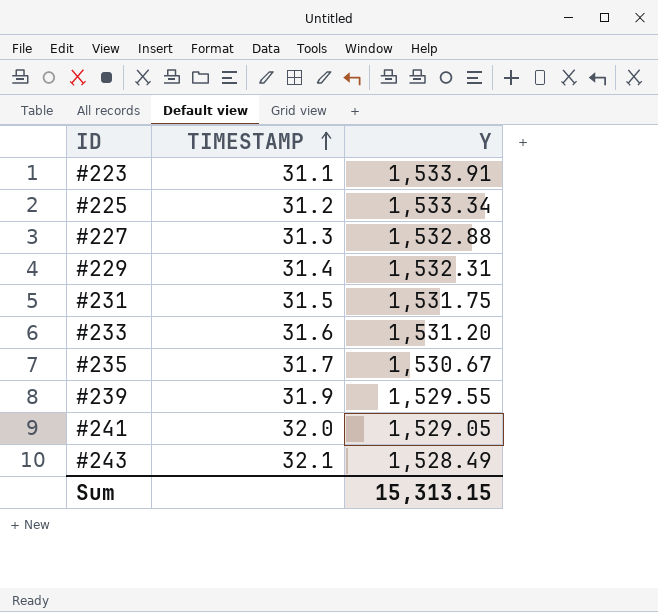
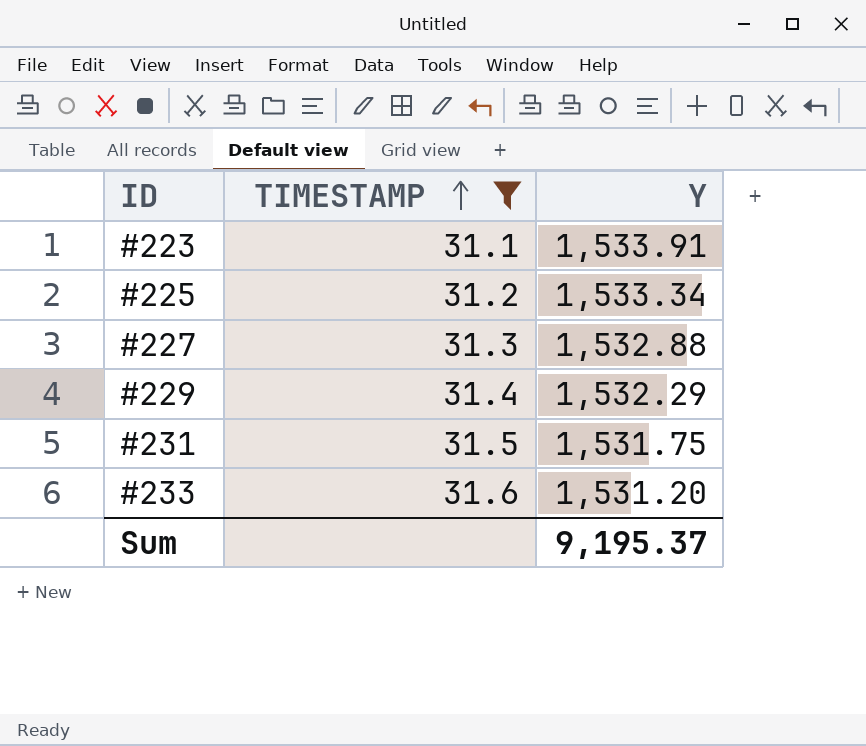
filter: none -> TIMESTAMP <= 31.6
#229 | Y: 1,532.31 -> 1,532.29
Sum | Y: 15,313.15 -> 9,195.37

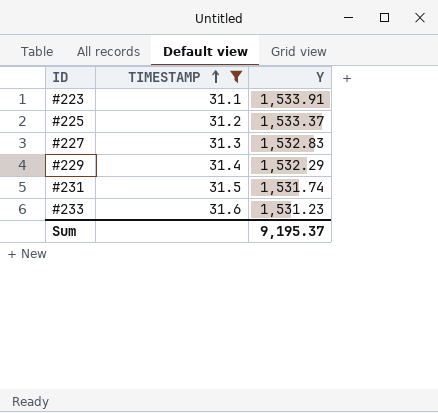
#225 | Y: 1,533.34 -> 1,533.37
#227 | Y: 1,532.88 -> 1,532.83
#231 | Y: 1,531.75 -> 1,531.74
#233 | Y: 1,531.20 -> 1,531.23

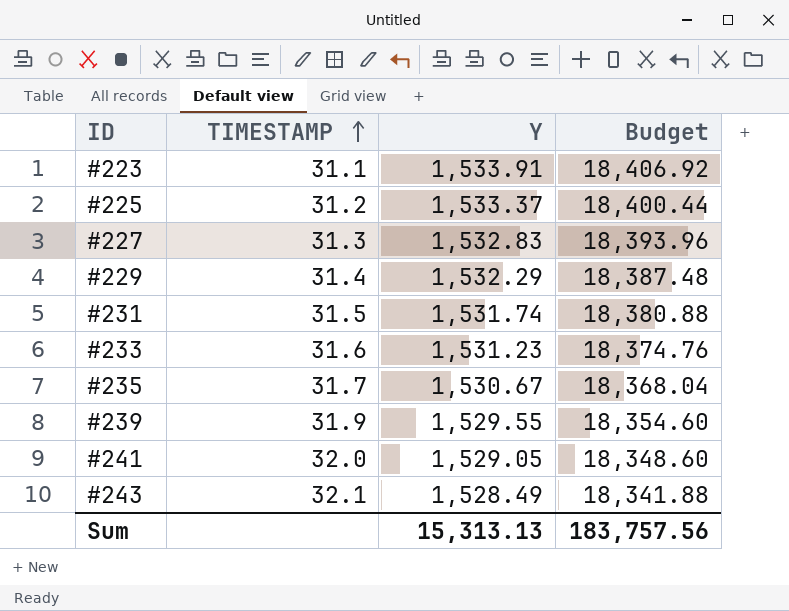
filter: TIMESTAMP <= 31.6 -> none
column Budget | formula: none -> [Y] * 12
Sum | Y: 9,195.37 -> 15,313.13

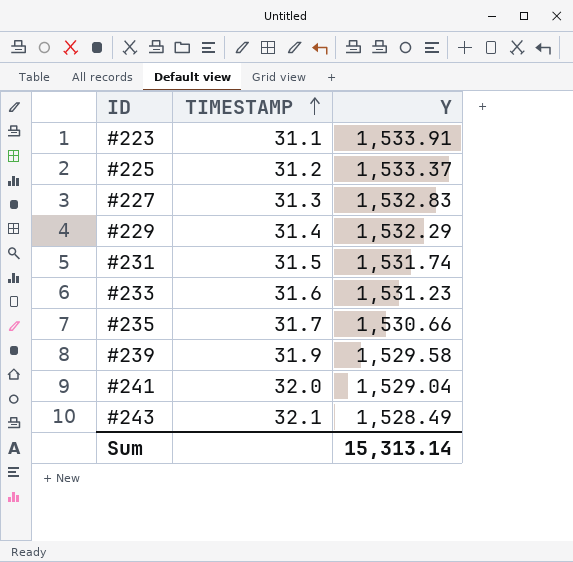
column Budget | formula: [Y] * 12 -> none
#235 | Y: 1,530.67 -> 1,530.66
#239 | Y: 1,529.55 -> 1,529.58
#241 | Y: 1,529.05 -> 1,529.04
Sum | Y: 15,313.13 -> 15,313.14

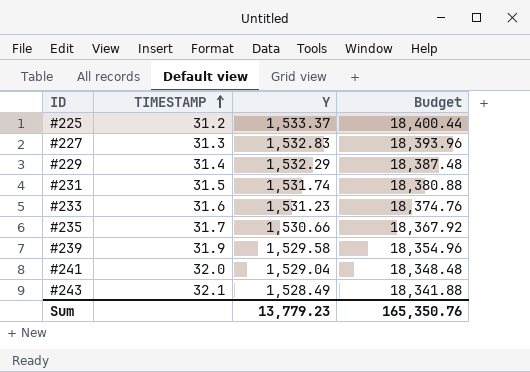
column Budget | formula: none -> [Y] * 12
row #223: 31.1 | 1,533.91 -> none
Sum | Y: 15,313.14 -> 13,779.23

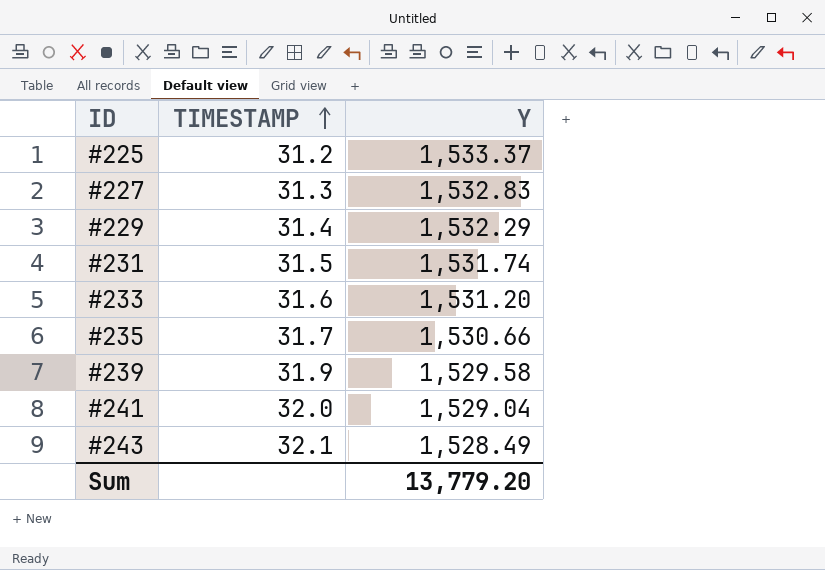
column Budget | formula: [Y] * 12 -> none
#233 | Y: 1,531.23 -> 1,531.20
Sum | Y: 13,779.23 -> 13,779.20

